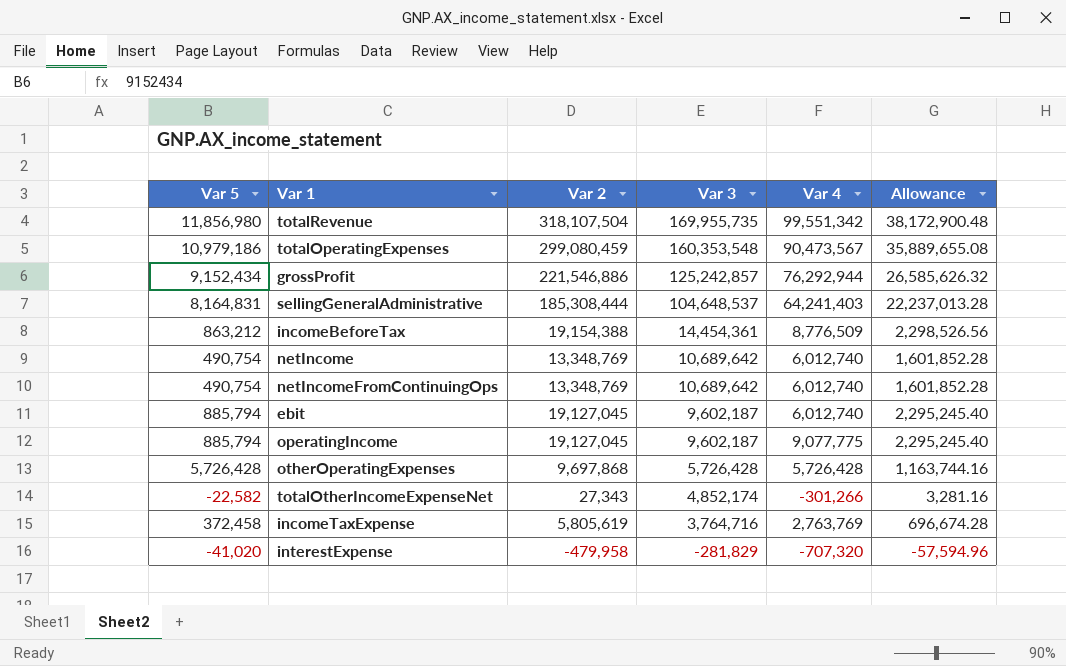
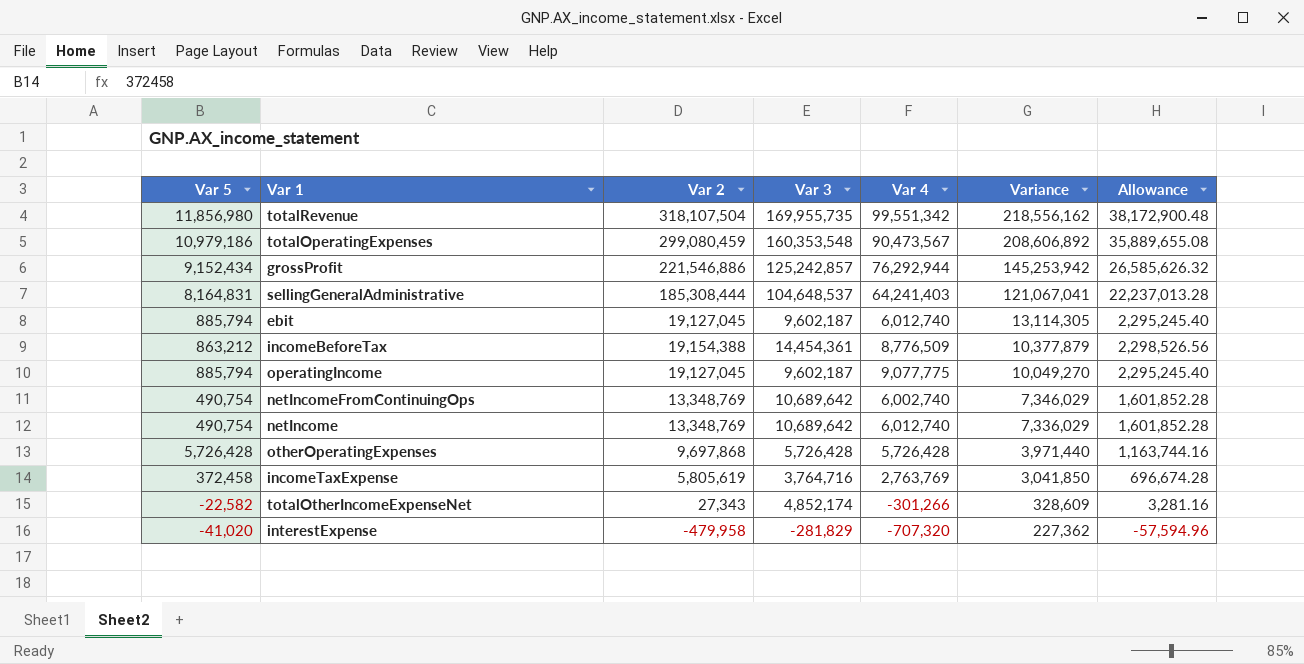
row order: Var 3 descending -> Variance descending
column Variance | formula: none -> [Var 2] - [Var 4]
netIncomeFromContinuingOps | Var 4: 6,012,740 -> 6,002,740

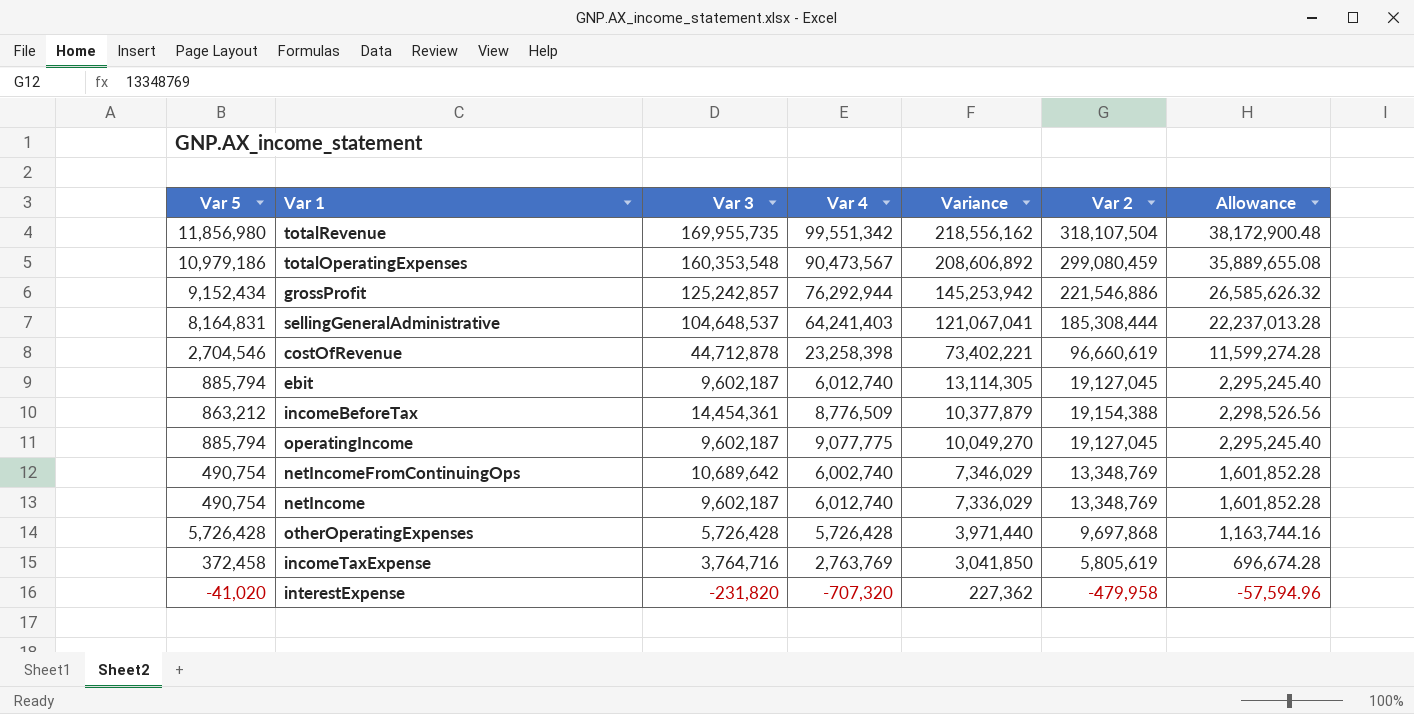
column Var 2 | position: 3 -> 6
row totalOtherIncomeExpenseNet: -22,582 | 27,343 | 4,852,174 | -301,266 | 328,609 | 3,281.16 -> none
row costOfRevenue: none -> 2,704,546 | 44,712,878 | 23,258,398 | 73,402,221 | 96,660,619 | 11,599,274.28
netIncome | Var 3: 10,689,642 -> 9,602,187
interestExpense | Var 3: -281,829 -> -231,820

